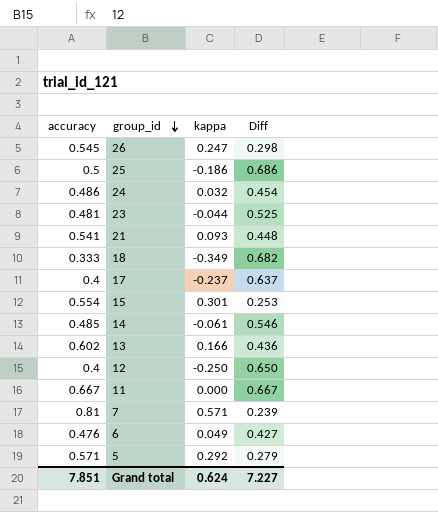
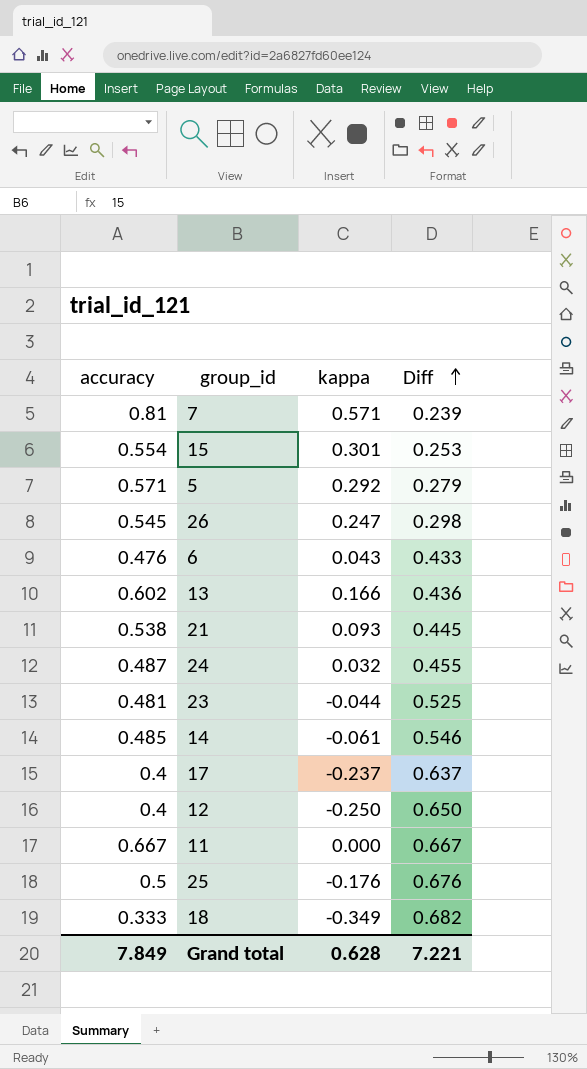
row order: group_id descending -> Diff ascending
6 | kappa: 0.049 -> 0.043
6 | Diff: 0.427 -> 0.433
21 | accuracy: 0.541 -> 0.538
21 | Diff: 0.448 -> 0.445
24 | accuracy: 0.486 -> 0.487
24 | Diff: 0.454 -> 0.455
25 | kappa: -0.186 -> -0.176
25 | Diff: 0.686 -> 0.676
Grand total | accuracy: 7.851 -> 7.849
Grand total | kappa: 0.624 -> 0.628
Grand total | Diff: 7.227 -> 7.221

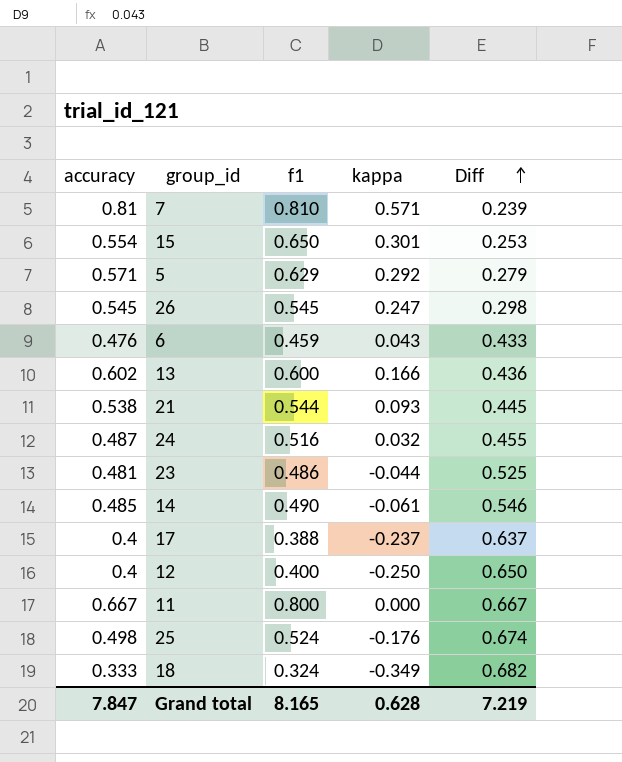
column f1 | position: none -> 3
25 | accuracy: 0.5 -> 0.498
25 | Diff: 0.676 -> 0.674
Grand total | accuracy: 7.849 -> 7.847
Grand total | Diff: 7.221 -> 7.219

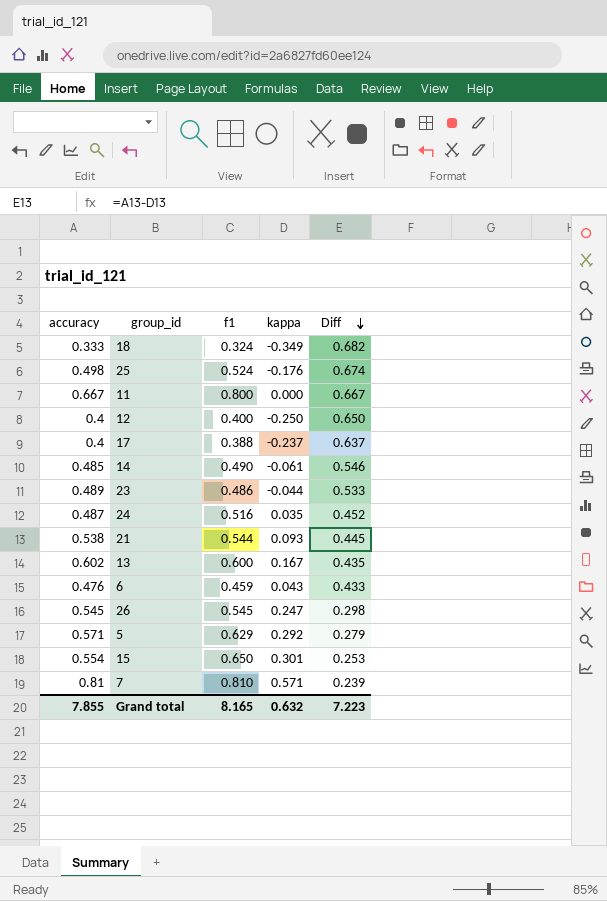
row order: Diff ascending -> Diff descending
23 | accuracy: 0.481 -> 0.489
23 | Diff: 0.525 -> 0.533
24 | kappa: 0.032 -> 0.035
24 | Diff: 0.455 -> 0.452
13 | kappa: 0.166 -> 0.167
13 | Diff: 0.436 -> 0.435
Grand total | accuracy: 7.847 -> 7.855
Grand total | kappa: 0.628 -> 0.632
Grand total | Diff: 7.219 -> 7.223

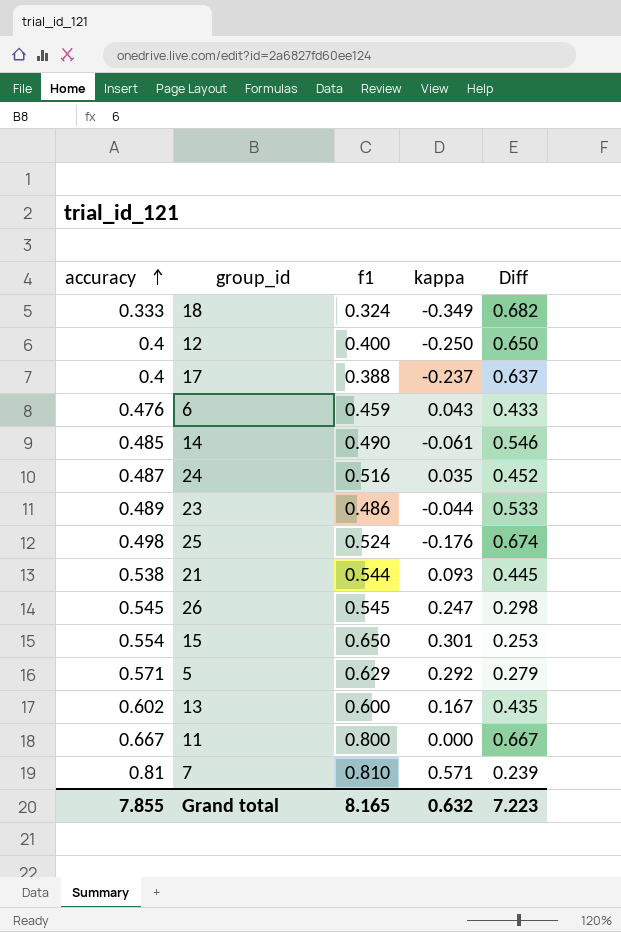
row order: Diff descending -> accuracy ascending

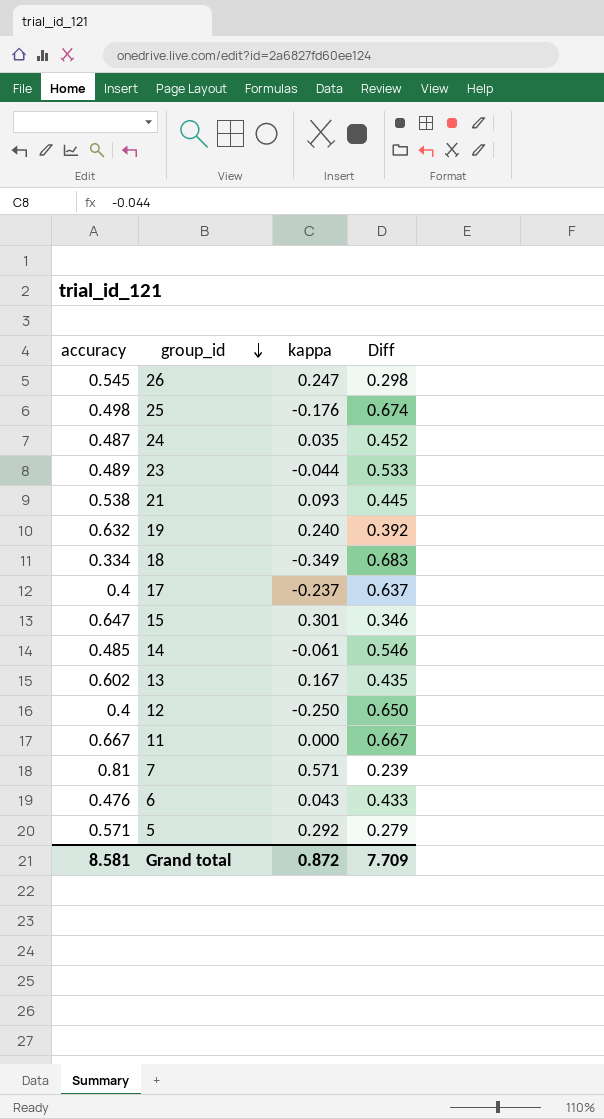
row order: accuracy ascending -> group_id descending
column f1 | position: 3 -> none
row 19: none -> 0.632 | 0.240 | 0.392
18 | accuracy: 0.333 -> 0.334
18 | Diff: 0.682 -> 0.683
15 | accuracy: 0.554 -> 0.647
15 | Diff: 0.253 -> 0.346
Grand total | accuracy: 7.855 -> 8.581
Grand total | kappa: 0.632 -> 0.872
Grand total | Diff: 7.223 -> 7.709

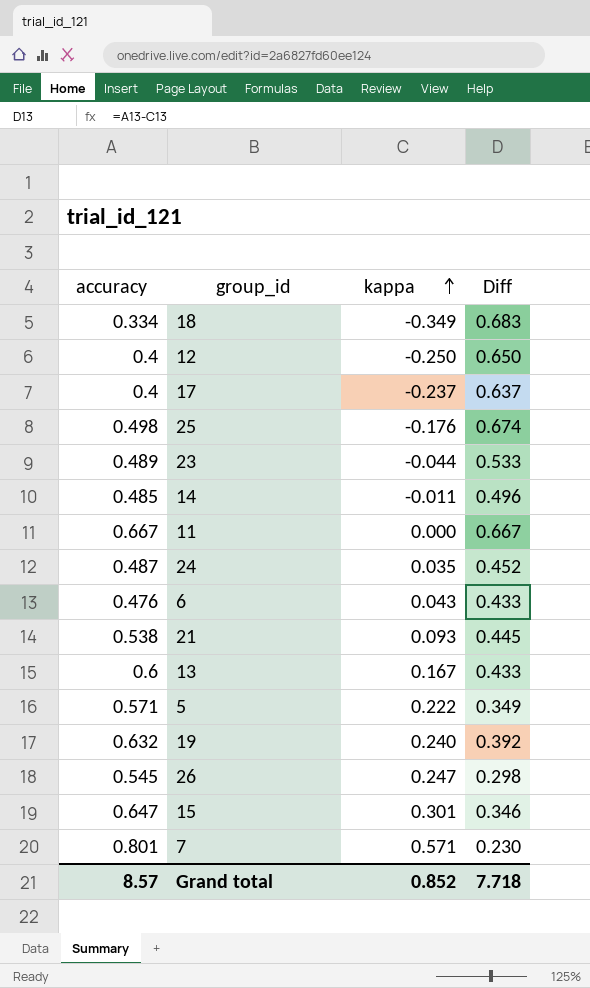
row order: group_id descending -> kappa ascending
14 | kappa: -0.061 -> -0.011
14 | Diff: 0.546 -> 0.496
13 | accuracy: 0.602 -> 0.6
13 | Diff: 0.435 -> 0.433
5 | kappa: 0.292 -> 0.222
5 | Diff: 0.279 -> 0.349
7 | accuracy: 0.81 -> 0.801
7 | Diff: 0.239 -> 0.230
Grand total | accuracy: 8.581 -> 8.57
Grand total | kappa: 0.872 -> 0.852
Grand total | Diff: 7.709 -> 7.718

